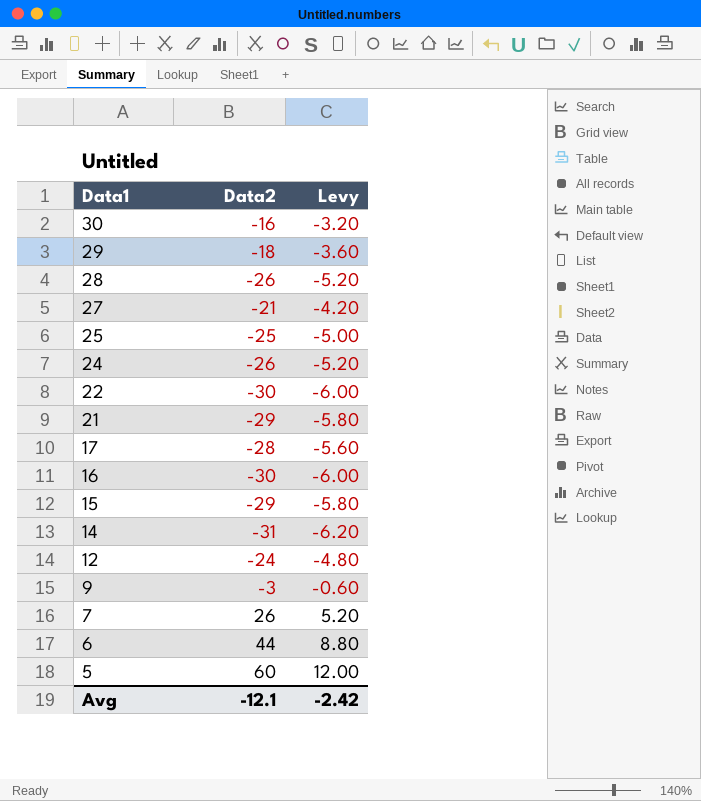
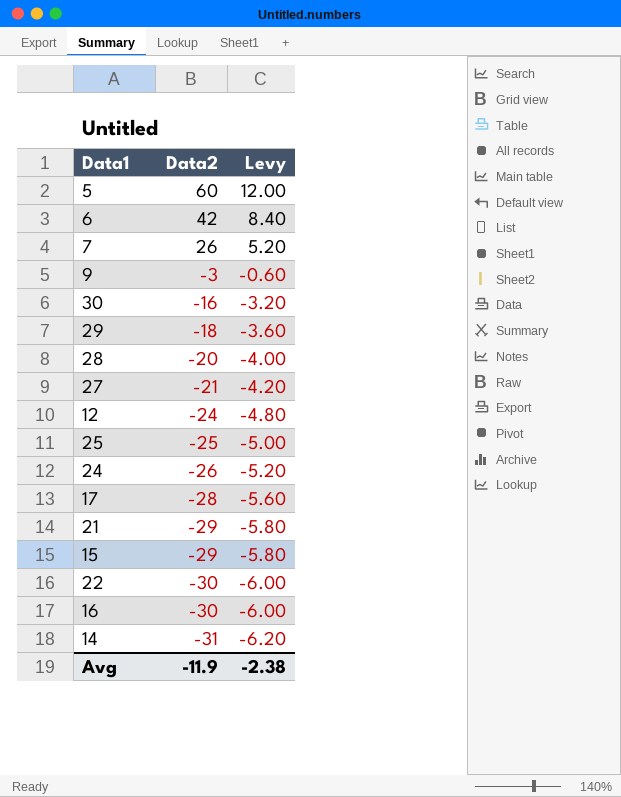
row order: Data1 descending -> Data2 descending
6 | Data2: 44 -> 42
6 | Levy: 8.80 -> 8.40
28 | Data2: -26 -> -20
28 | Levy: -5.20 -> -4.00
Avg | Data2: -12.1 -> -11.9
Avg | Levy: -2.42 -> -2.38

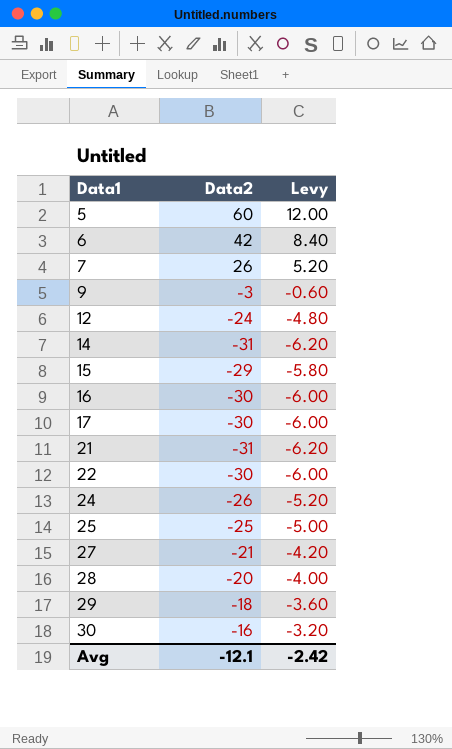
row order: Data2 descending -> Data1 ascending
17 | Data2: -28 -> -30
17 | Levy: -5.60 -> -6.00
21 | Data2: -29 -> -31
21 | Levy: -5.80 -> -6.20
Avg | Data2: -11.9 -> -12.1
Avg | Levy: -2.38 -> -2.42

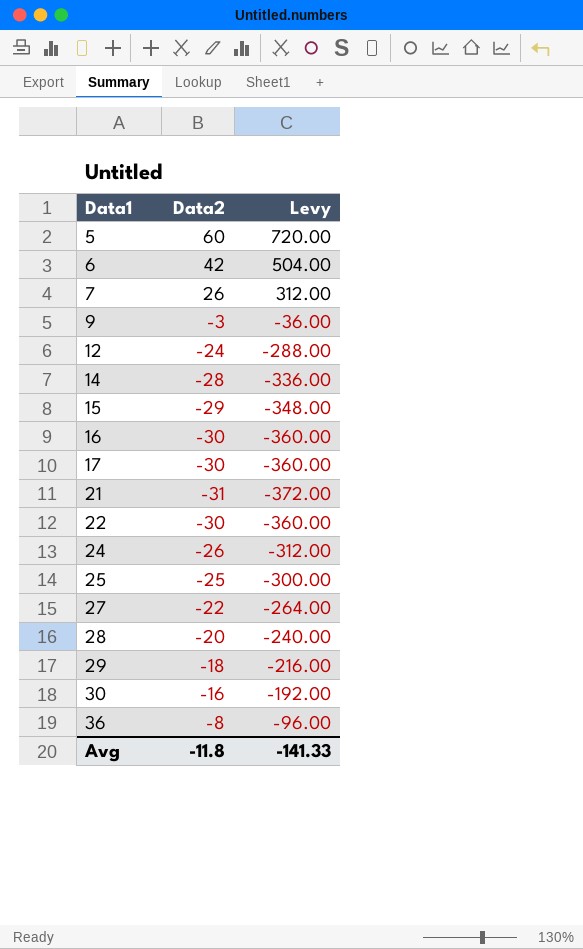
column Levy | formula: [Data2] * 0.2 -> [Data2] * 12
14 | Data2: -31 -> -28
27 | Data2: -21 -> -22
row 36: none -> -8 | -96.00
Avg | Data2: -12.1 -> -11.8
Avg | Levy: -2.42 -> -141.33

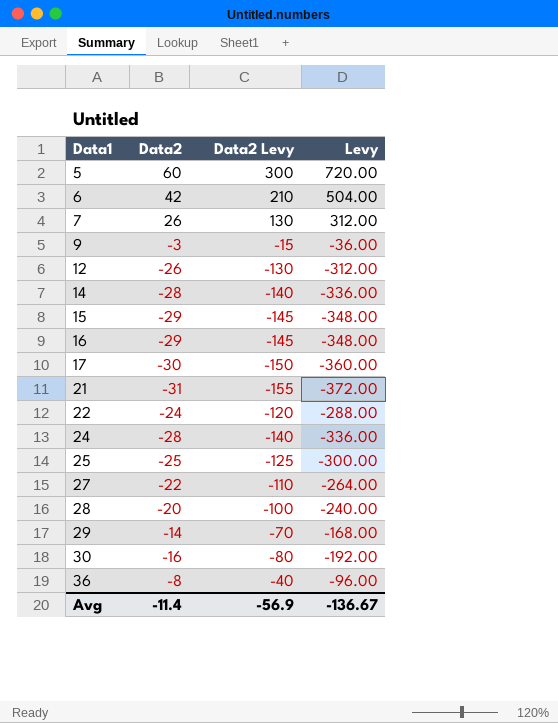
column Data2 Levy | formula: none -> [Data2] * 5
12 | Data2: -24 -> -26
12 | Levy: -288.00 -> -312.00
16 | Data2: -30 -> -29
16 | Levy: -360.00 -> -348.00
22 | Data2: -30 -> -24
22 | Levy: -360.00 -> -288.00
24 | Data2: -26 -> -28
24 | Levy: -312.00 -> -336.00
29 | Data2: -18 -> -14
29 | Levy: -216.00 -> -168.00
Avg | Data2: -11.8 -> -11.4
Avg | Levy: -141.33 -> -136.67

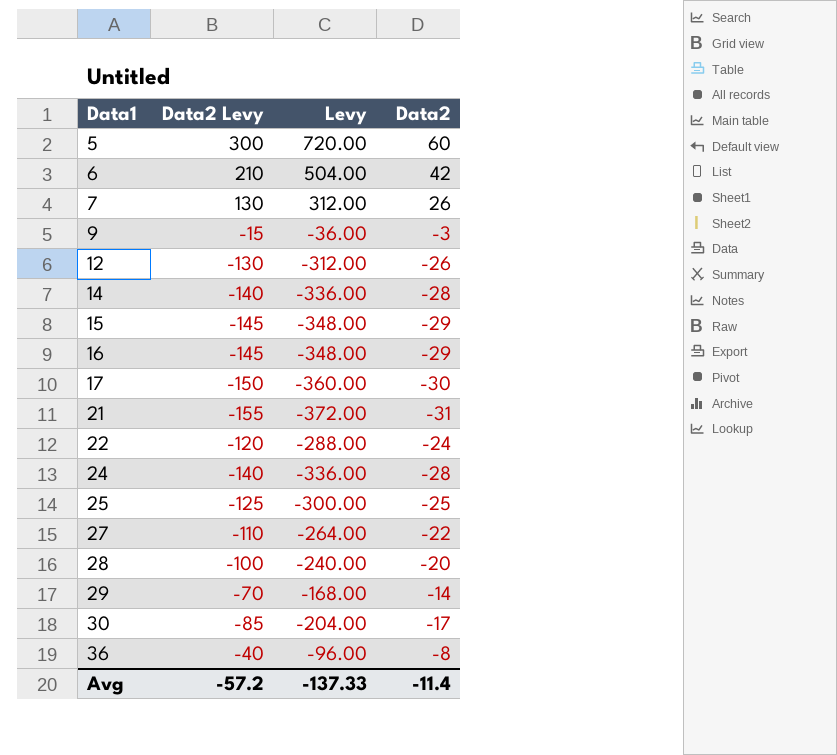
column Data2 | position: 2 -> 4
30 | Data2 Levy: -80 -> -85
30 | Levy: -192.00 -> -204.00
30 | Data2: -16 -> -17
Avg | Data2 Levy: -56.9 -> -57.2
Avg | Levy: -136.67 -> -137.33

